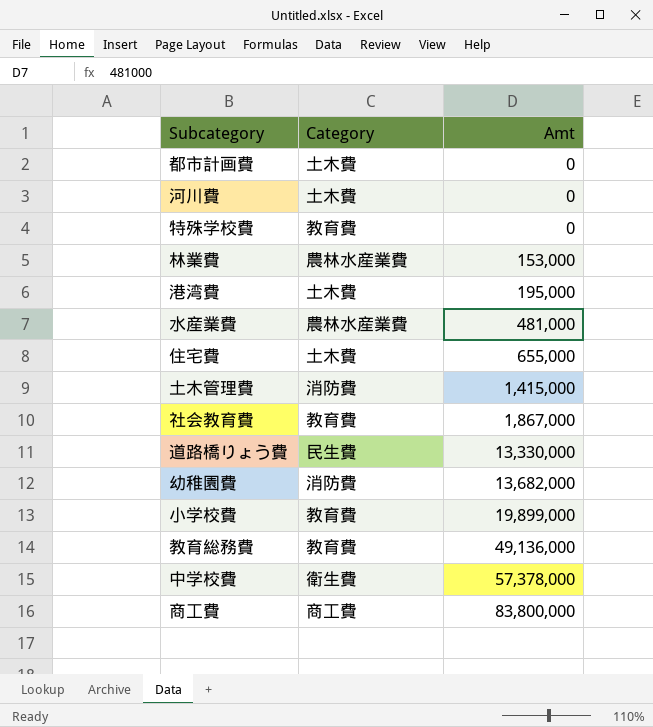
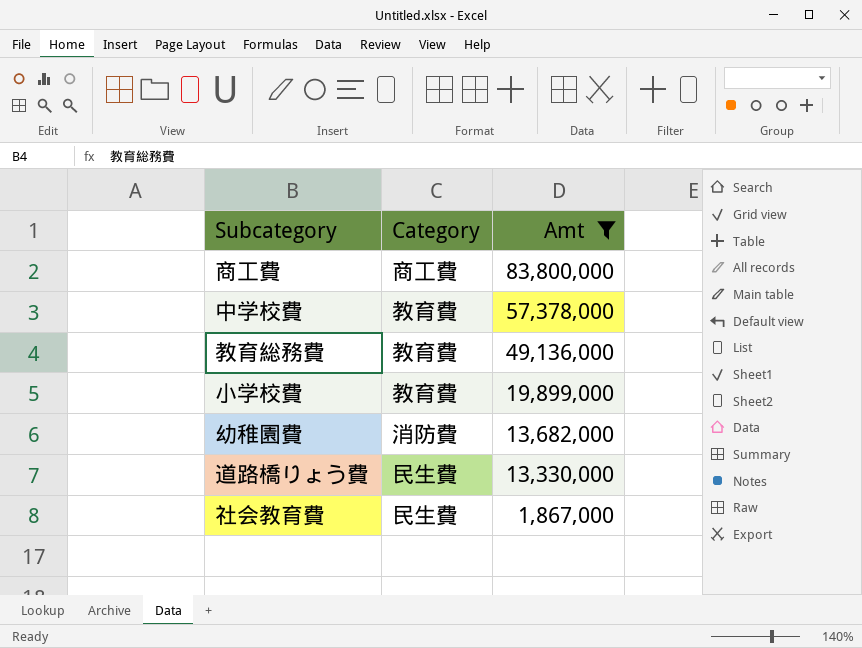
filter: none -> Amt >= 1,867,000
row order: Amt ascending -> Amt descending
中学校費 | Category: 衛生費 -> 教育費
社会教育費 | Category: 教育費 -> 民生費

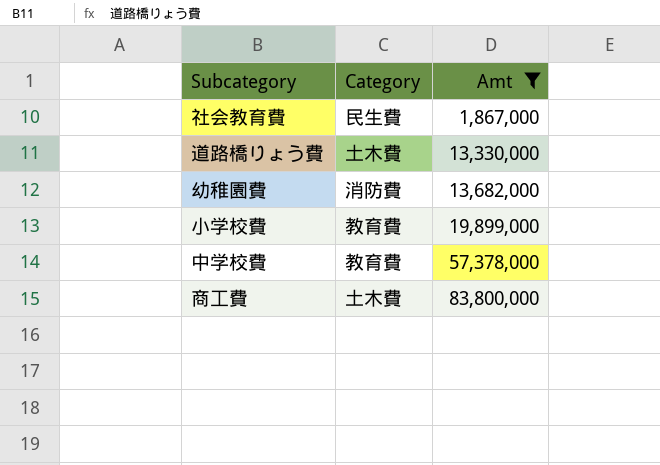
row order: Amt descending -> Amt ascending
row 教育総務費: 教育費 | 49,136,000 -> none
道路橋りょう費 | Category: 民生費 -> 土木費
商工費 | Category: 商工費 -> 土木費

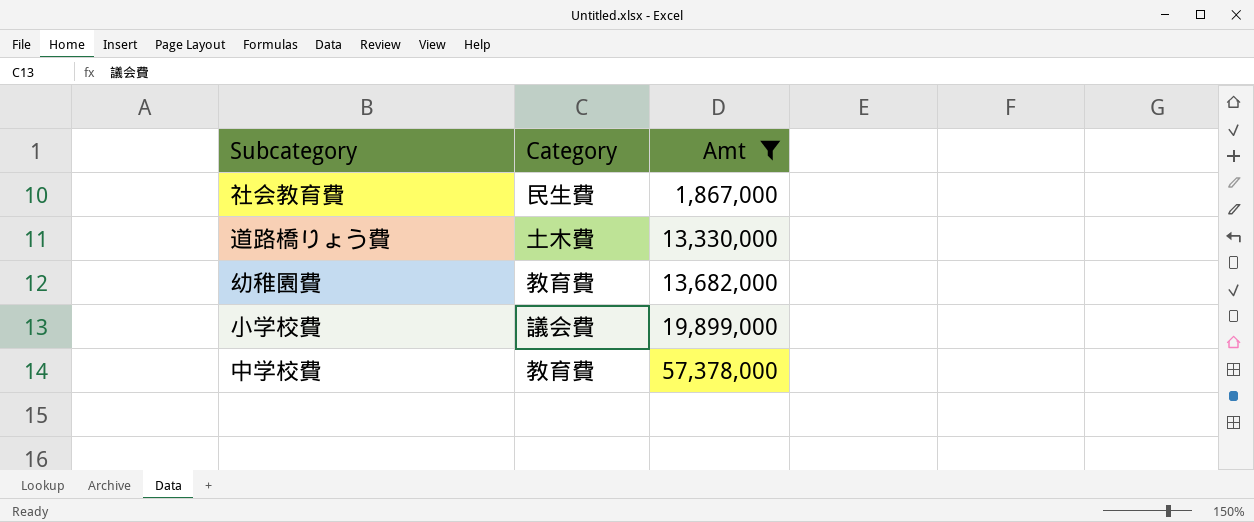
row 商工費: 土木費 | 83,800,000 -> none
幼稚園費 | Category: 消防費 -> 教育費
小学校費 | Category: 教育費 -> 議会費

